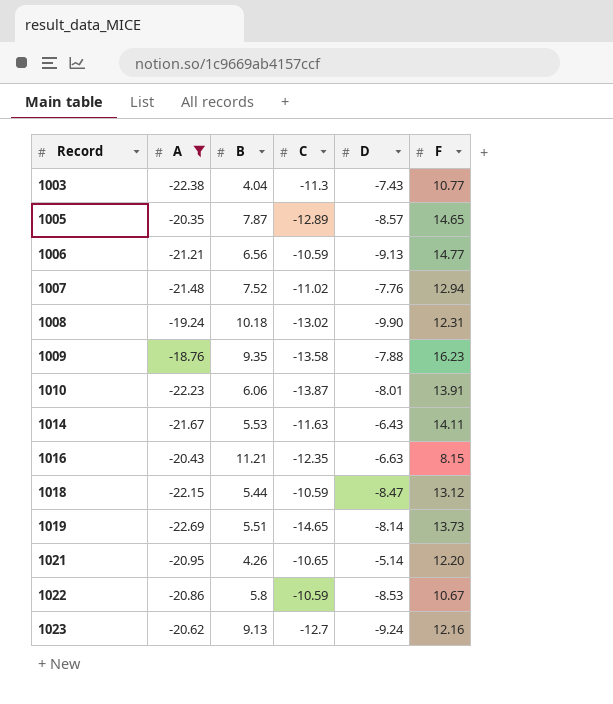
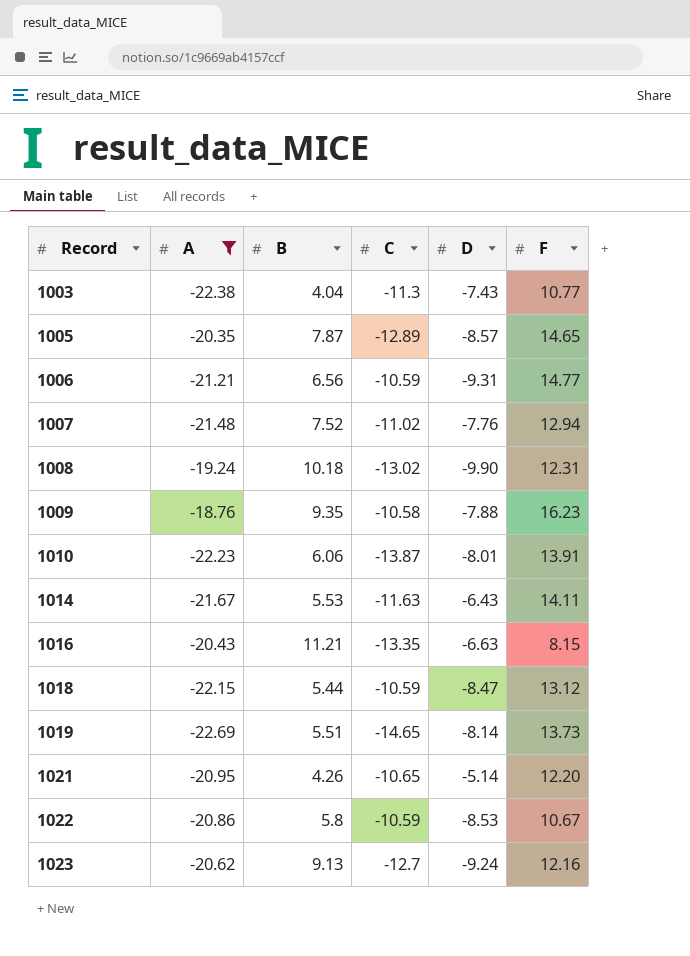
1006 | D: -9.13 -> -9.31
1009 | C: -13.58 -> -10.58
1016 | C: -12.35 -> -13.35

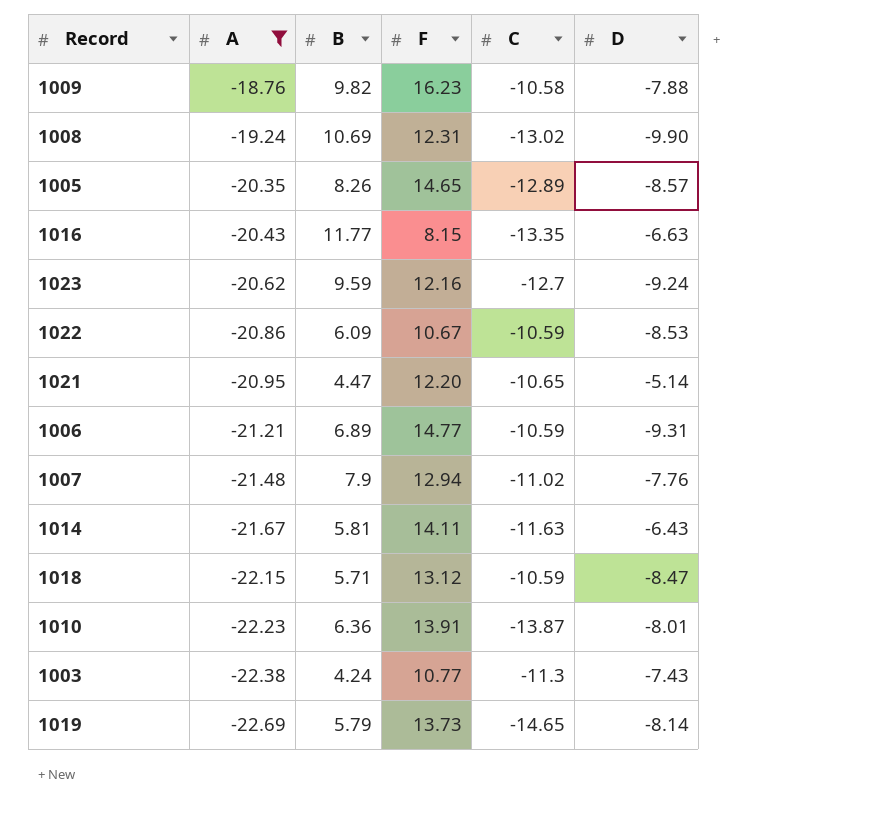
row order: Record ascending -> A descending
column F | position: 6 -> 4
1009 | B: 9.35 -> 9.82
1008 | B: 10.18 -> 10.69
1005 | B: 7.87 -> 8.26
1016 | B: 11.21 -> 11.77
1023 | B: 9.13 -> 9.59
1022 | B: 5.8 -> 6.09
1021 | B: 4.26 -> 4.47
1006 | B: 6.56 -> 6.89
1007 | B: 7.52 -> 7.9
1014 | B: 5.53 -> 5.81
1018 | B: 5.44 -> 5.71
1010 | B: 6.06 -> 6.36
1003 | B: 4.04 -> 4.24
1019 | B: 5.51 -> 5.79

